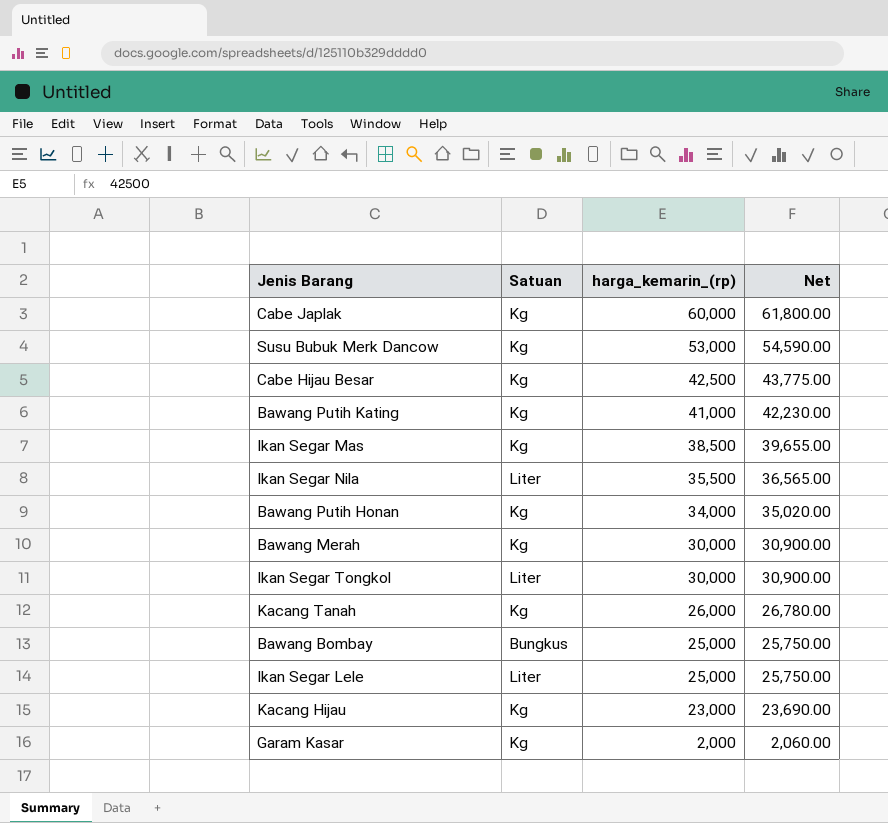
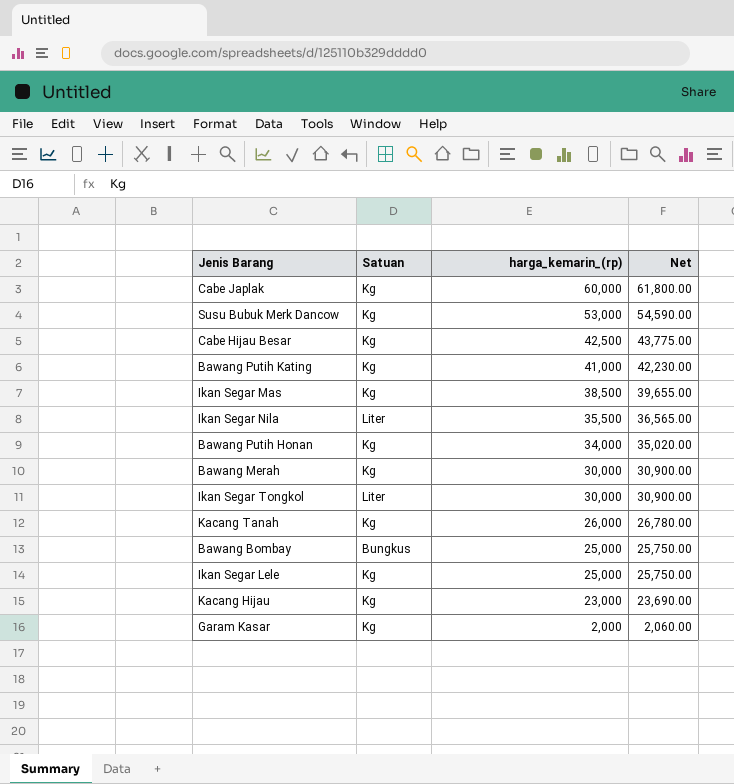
Ikan Segar Lele | Satuan: Liter -> Kg

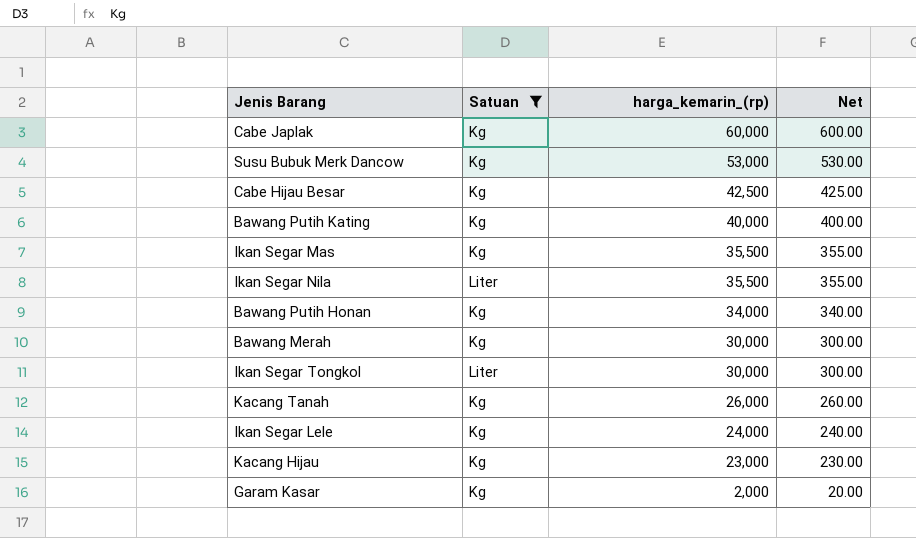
filter: none -> Satuan != Bungkus
column Net | formula: [harga_kemarin_(rp)] * 1.03 -> [harga_kemarin_(rp)] * 0.01
Bawang Putih Kating | harga_kemarin_(rp): 41,000 -> 40,000
Ikan Segar Mas | harga_kemarin_(rp): 38,500 -> 35,500
Ikan Segar Lele | harga_kemarin_(rp): 25,000 -> 24,000

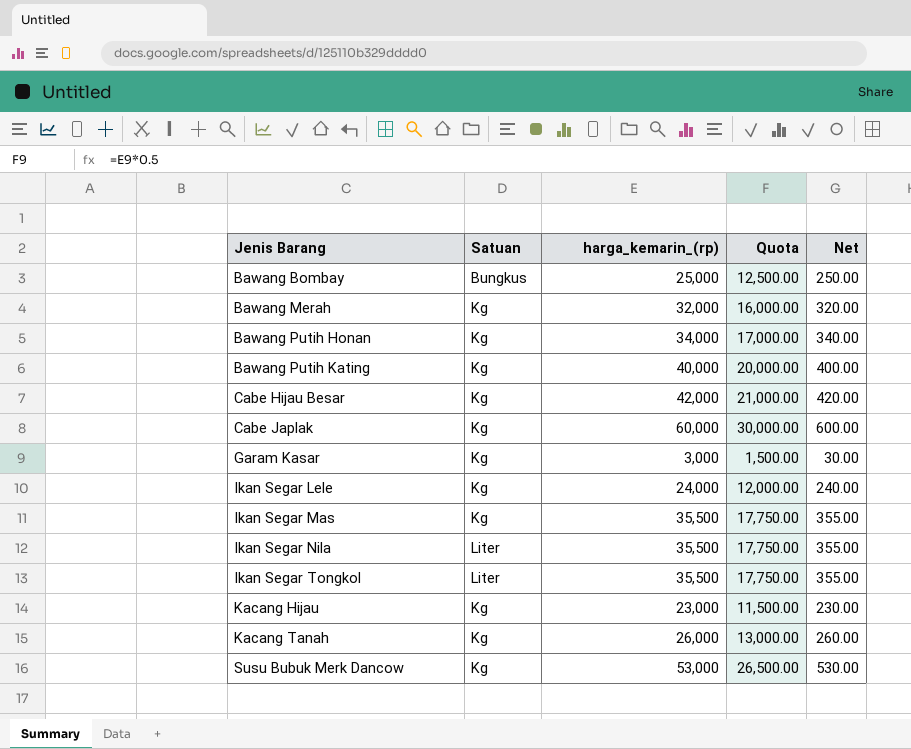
filter: Satuan != Bungkus -> none
row order: harga_kemarin_(rp) descending -> Jenis Barang ascending
column Quota | formula: none -> [harga_kemarin_(rp)] * 0.5
Bawang Merah | harga_kemarin_(rp): 30,000 -> 32,000
Bawang Merah | Net: 300.00 -> 320.00
Cabe Hijau Besar | harga_kemarin_(rp): 42,500 -> 42,000
Cabe Hijau Besar | Net: 425.00 -> 420.00
Garam Kasar | harga_kemarin_(rp): 2,000 -> 3,000
Garam Kasar | Net: 20.00 -> 30.00
Ikan Segar Tongkol | harga_kemarin_(rp): 30,000 -> 35,500
Ikan Segar Tongkol | Net: 300.00 -> 355.00

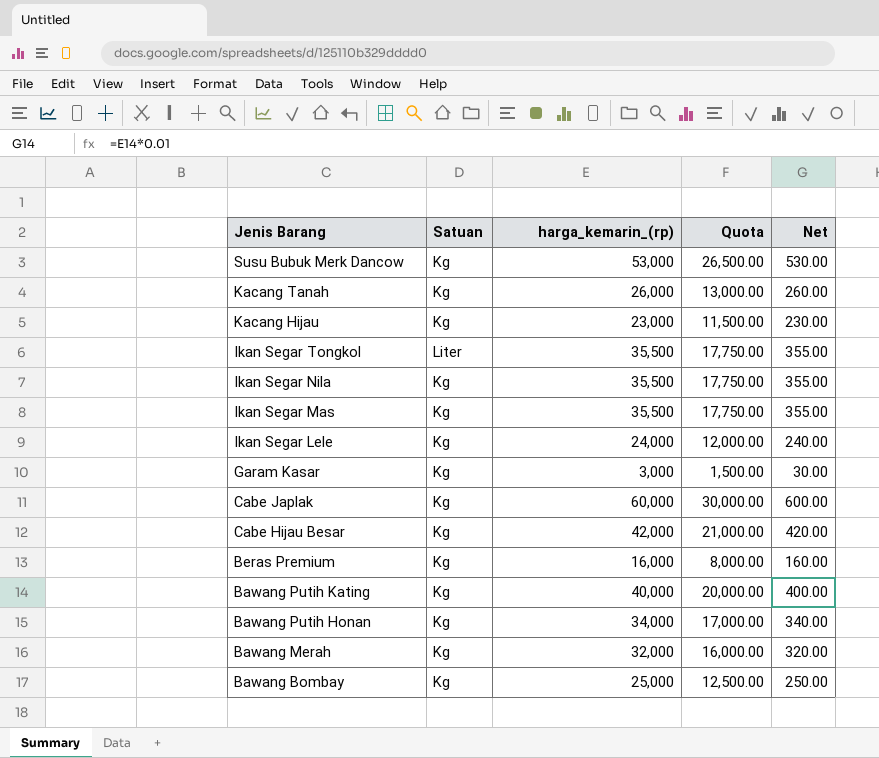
row order: Jenis Barang ascending -> Jenis Barang descending
Ikan Segar Nila | Satuan: Liter -> Kg
row Beras Premium: none -> Kg | 16,000 | 8,000.00 | 160.00
Bawang Bombay | Satuan: Bungkus -> Kg

